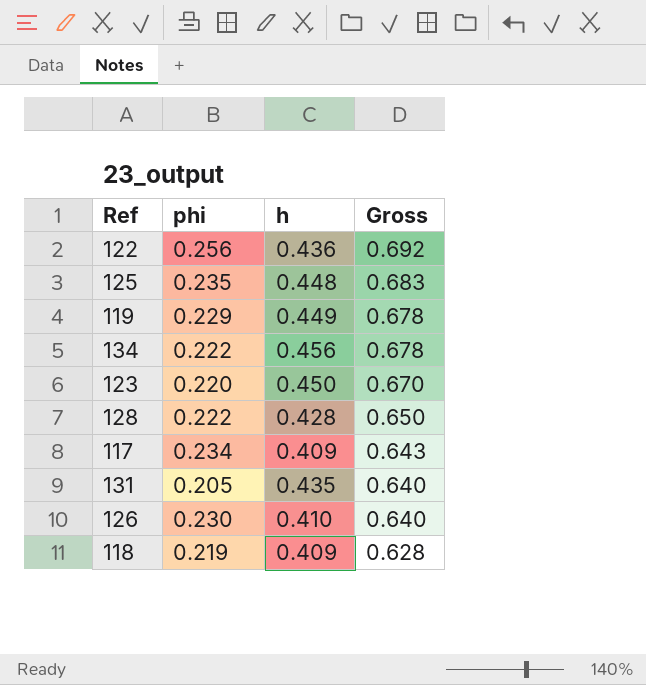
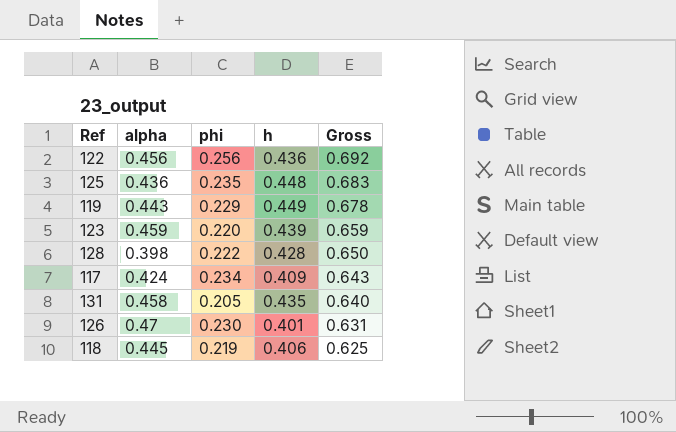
column alpha | position: none -> 2
row 134: 0.222 | 0.456 | 0.678 -> none
123 | h: 0.450 -> 0.439
123 | Gross: 0.670 -> 0.659
126 | h: 0.410 -> 0.401
126 | Gross: 0.640 -> 0.631
118 | h: 0.409 -> 0.406
118 | Gross: 0.628 -> 0.625

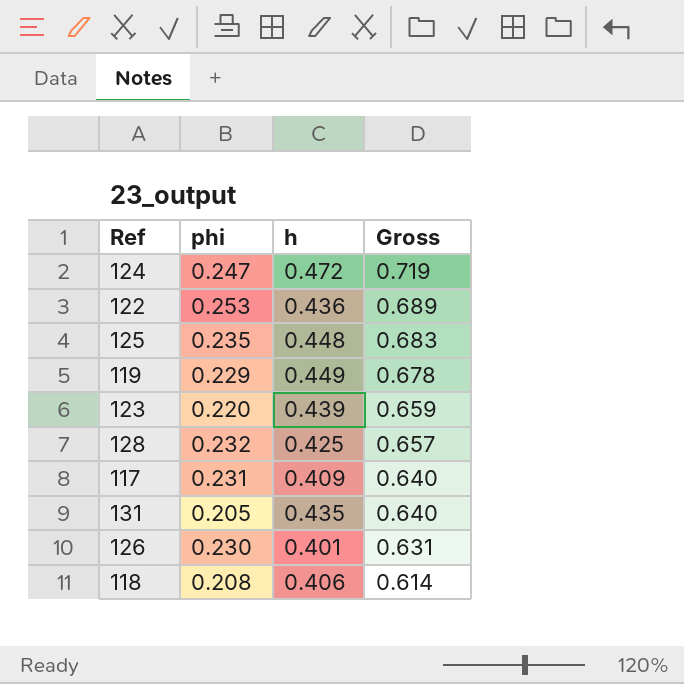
column alpha | position: 2 -> none
row 124: none -> 0.247 | 0.472 | 0.719
122 | phi: 0.256 -> 0.253
122 | Gross: 0.692 -> 0.689
128 | phi: 0.222 -> 0.232
128 | h: 0.428 -> 0.425
128 | Gross: 0.650 -> 0.657
117 | phi: 0.234 -> 0.231
117 | Gross: 0.643 -> 0.640
118 | phi: 0.219 -> 0.208
118 | Gross: 0.625 -> 0.614

